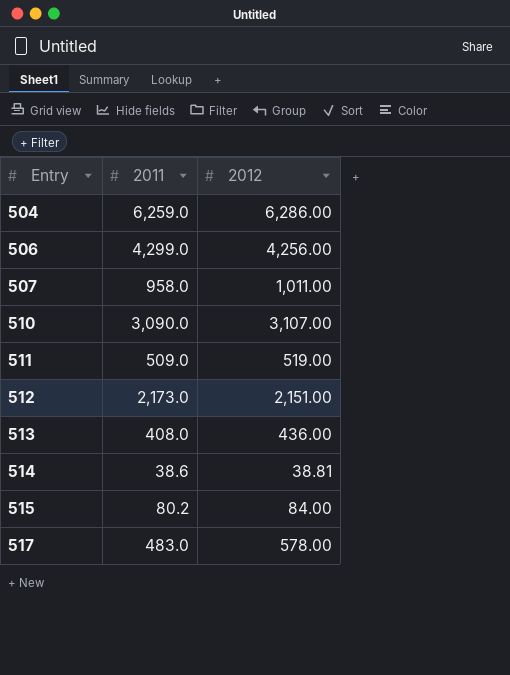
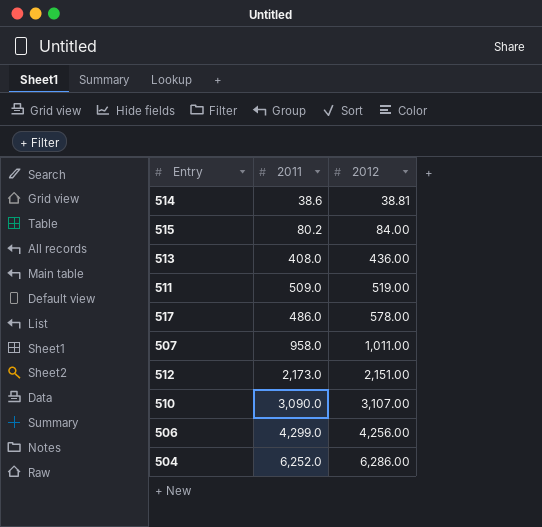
row order: Entry ascending -> 2012 ascending
517 | 2011: 483.0 -> 486.0
504 | 2011: 6,259.0 -> 6,252.0

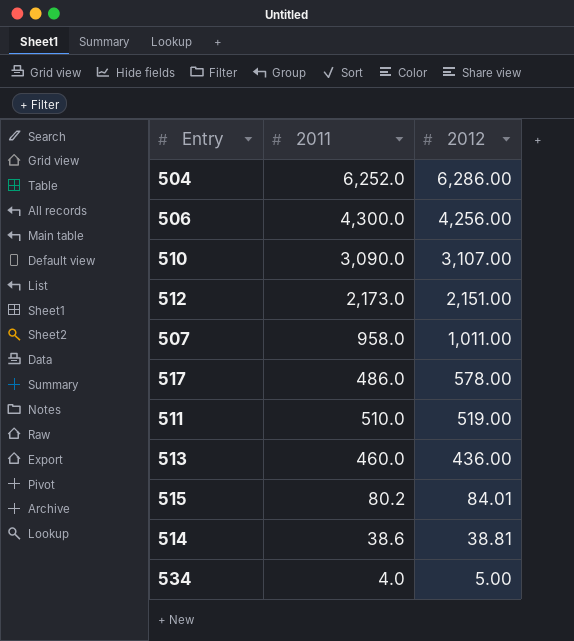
row order: 2012 ascending -> 2012 descending
506 | 2011: 4,299.0 -> 4,300.0
511 | 2011: 509.0 -> 510.0
513 | 2011: 408.0 -> 460.0
515 | 2012: 84.00 -> 84.01
row 534: none -> 4.0 | 5.00

